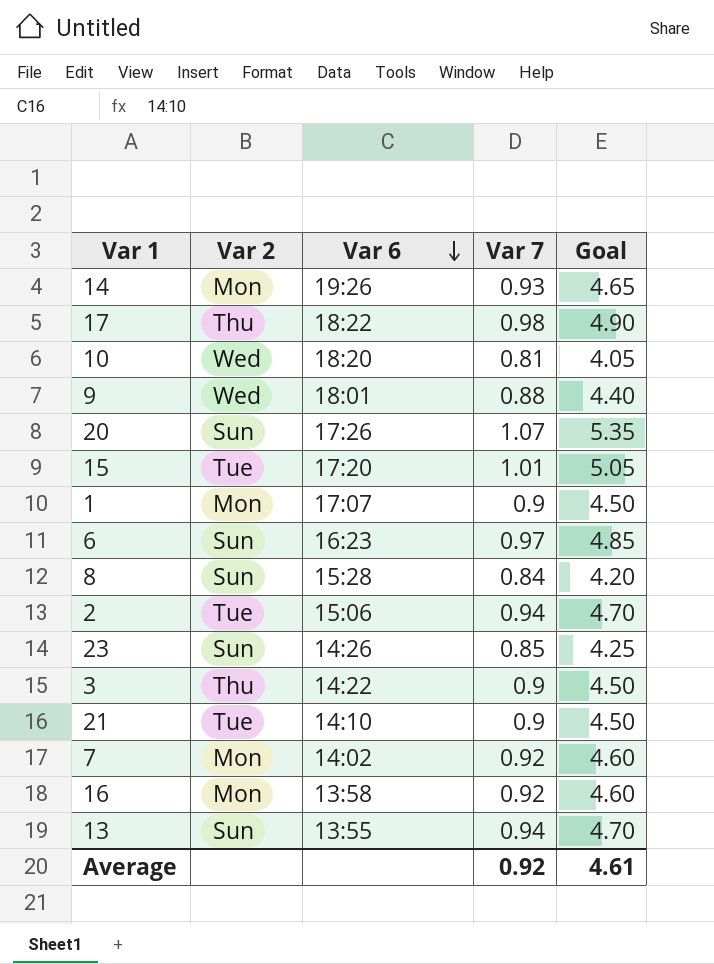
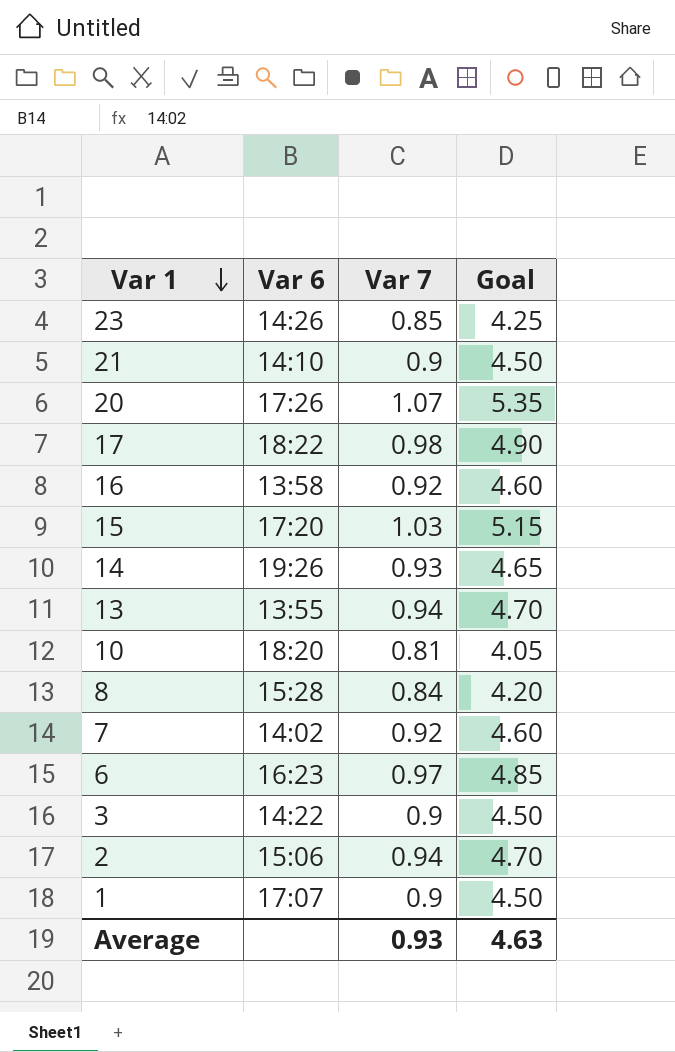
row order: Var 6 descending -> Var 1 descending
column Var 2 | position: 2 -> none
row 9: Wed | 18:01 | 0.88 | 4.40 -> none
15 | Var 7: 1.01 -> 1.03
15 | Goal: 5.05 -> 5.15
Average | Var 7: 0.92 -> 0.93
Average | Goal: 4.61 -> 4.63

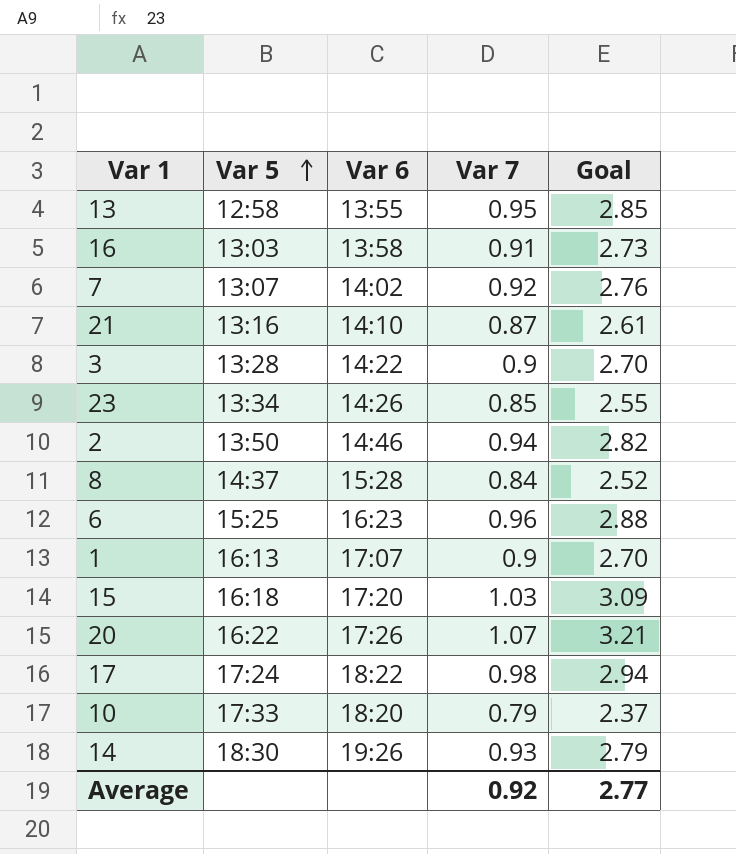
row order: Var 1 descending -> Var 5 ascending
column Var 5 | position: none -> 2
column Goal | formula: [Var 7] * 5 -> [Var 7] * 3
13 | Var 7: 0.94 -> 0.95
16 | Var 7: 0.92 -> 0.91
21 | Var 7: 0.9 -> 0.87
2 | Var 6: 15:06 -> 14:46
6 | Var 7: 0.97 -> 0.96
10 | Var 7: 0.81 -> 0.79
Average | Var 7: 0.93 -> 0.92
Average | Goal: 4.63 -> 2.77

